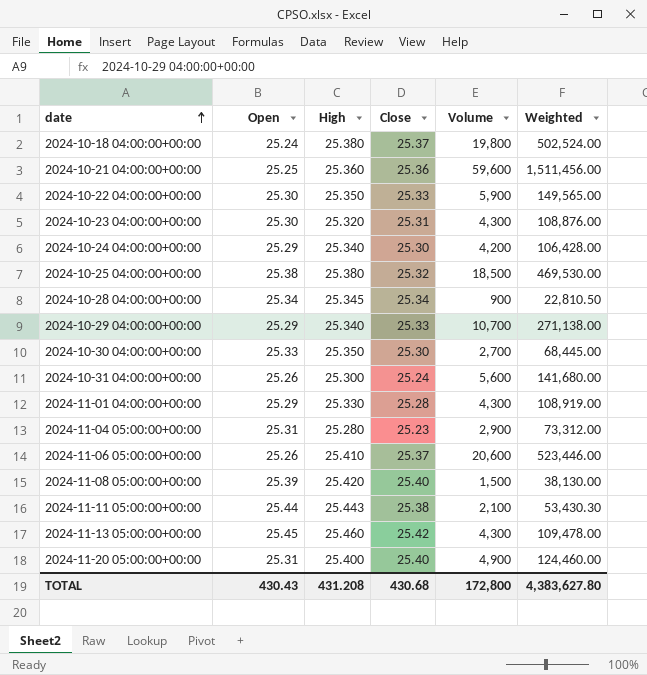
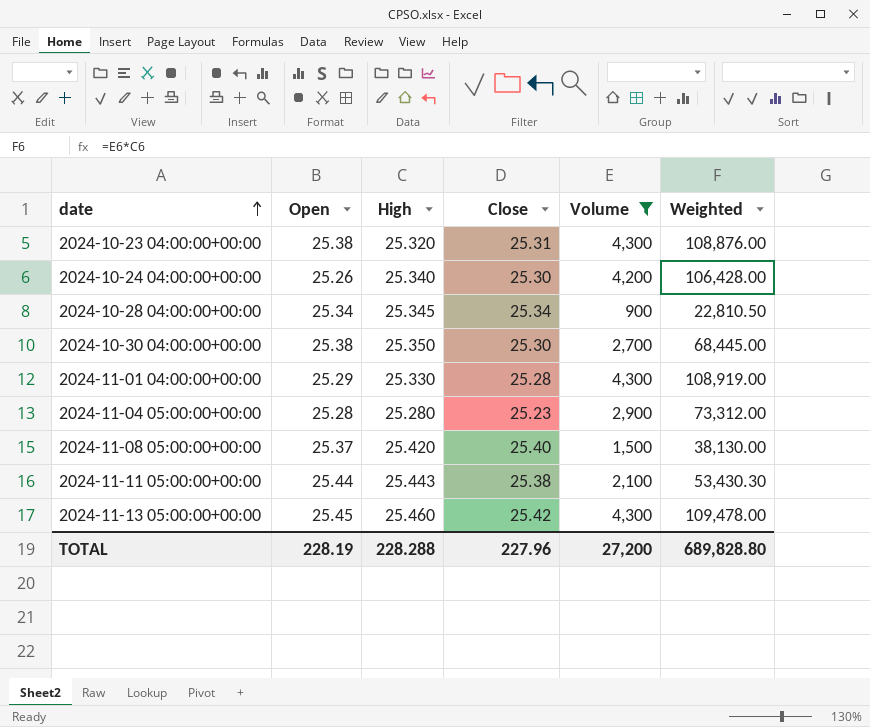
filter: none -> Volume <= 4,300
2024-10-23 04:00:00+00:00 | Open: 25.30 -> 25.38
2024-10-24 04:00:00+00:00 | Open: 25.29 -> 25.26
2024-10-30 04:00:00+00:00 | Open: 25.33 -> 25.38
2024-11-04 05:00:00+00:00 | Open: 25.31 -> 25.28
2024-11-08 05:00:00+00:00 | Open: 25.39 -> 25.37
TOTAL | Open: 430.43 -> 228.19
TOTAL | High: 431.208 -> 228.288
TOTAL | Close: 430.68 -> 227.96
TOTAL | Volume: 172,800 -> 27,200
TOTAL | Weighted: 4,383,627.80 -> 689,828.80

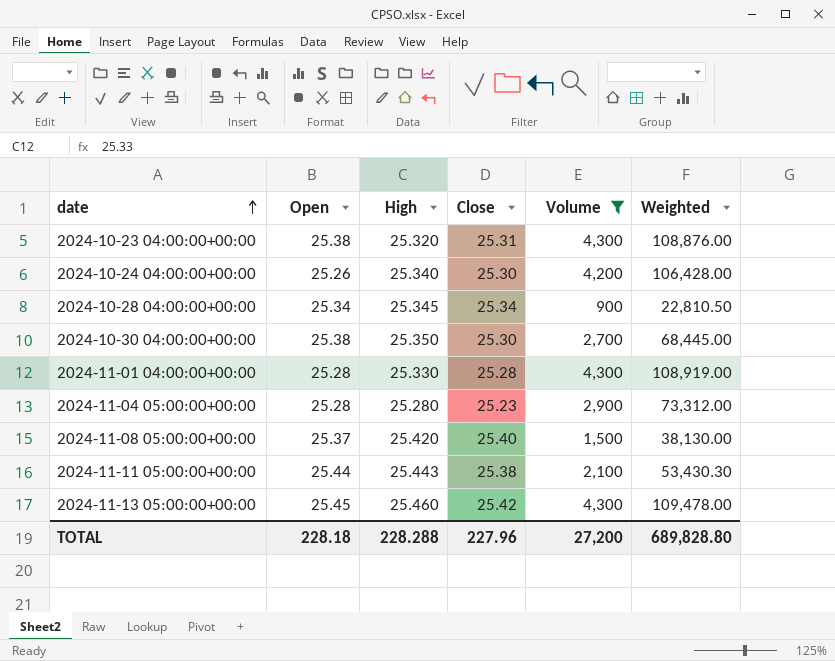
2024-11-01 04:00:00+00:00 | Open: 25.29 -> 25.28
TOTAL | Open: 228.19 -> 228.18

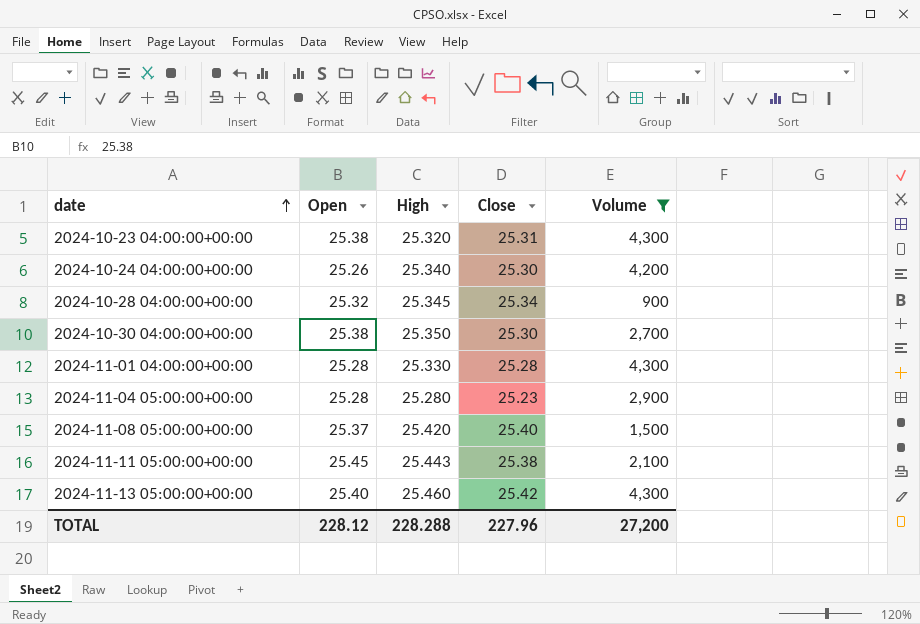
column Weighted | formula: [High] * [Volume] -> none
2024-10-28 04:00:00+00:00 | Open: 25.34 -> 25.32
2024-11-11 05:00:00+00:00 | Open: 25.44 -> 25.45
2024-11-13 05:00:00+00:00 | Open: 25.45 -> 25.40
TOTAL | Open: 228.18 -> 228.12

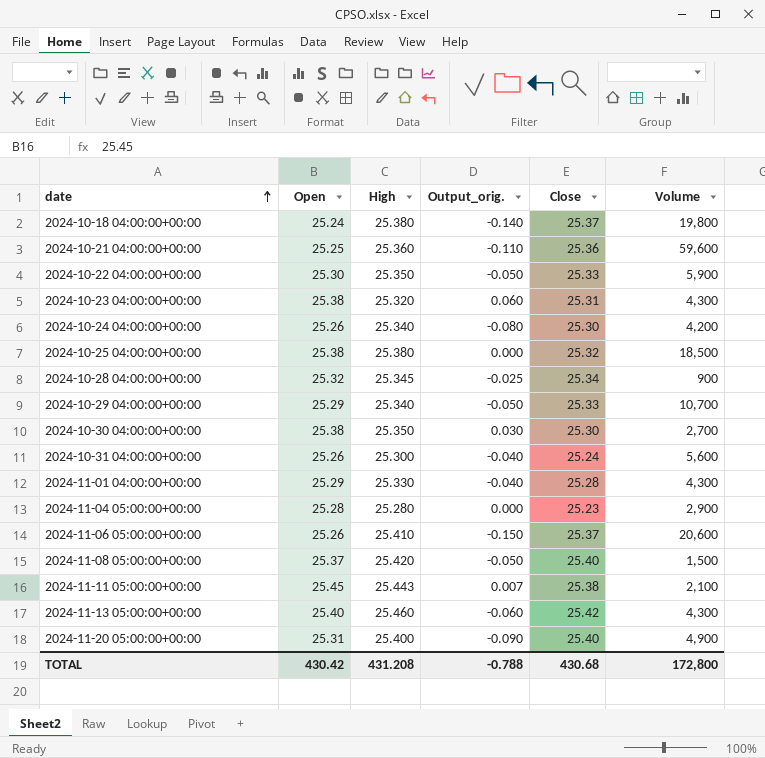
filter: Volume <= 4,300 -> none
column Output_orig. | formula: none -> [Open] - [High]
2024-11-01 04:00:00+00:00 | Open: 25.28 -> 25.29
TOTAL | Open: 228.12 -> 430.42
TOTAL | High: 228.288 -> 431.208
TOTAL | Close: 227.96 -> 430.68
TOTAL | Volume: 27,200 -> 172,800

